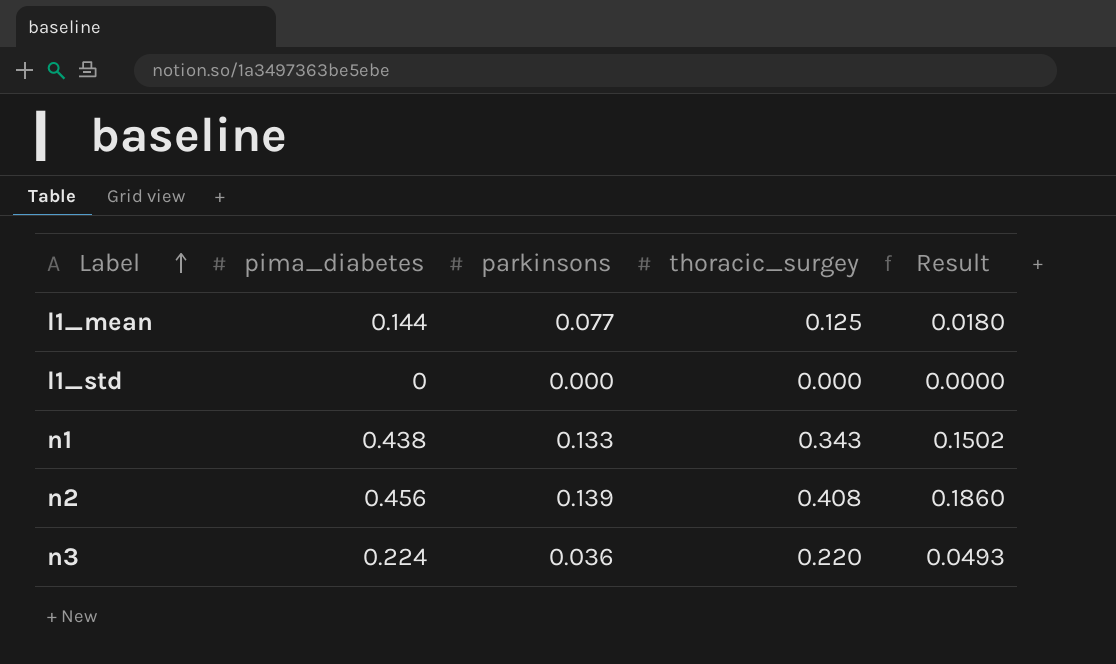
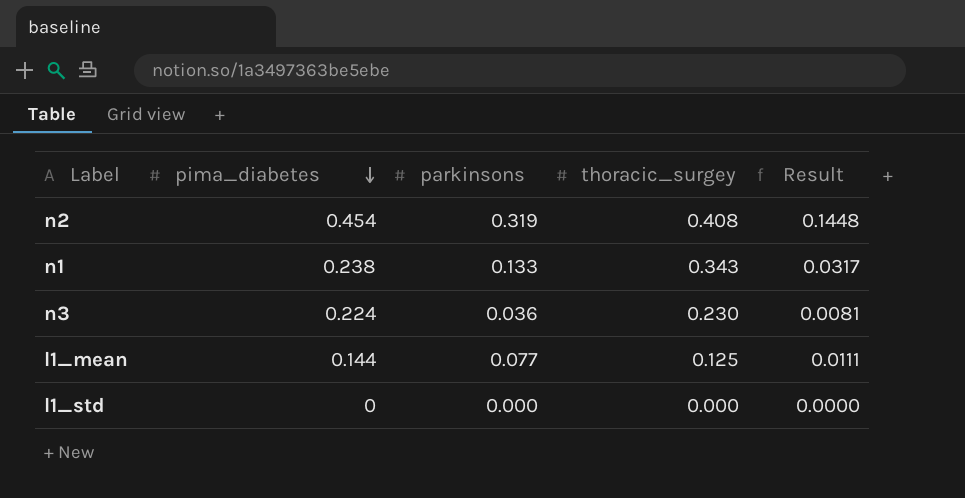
row order: Label ascending -> pima_diabetes descending
column Result | formula: [pima_diabetes] * [thoracic_surgey] -> [pima_diabetes] * [parkinsons]
n2 | pima_diabetes: 0.456 -> 0.454
n2 | parkinsons: 0.139 -> 0.319
n1 | pima_diabetes: 0.438 -> 0.238
n3 | thoracic_surgey: 0.220 -> 0.230

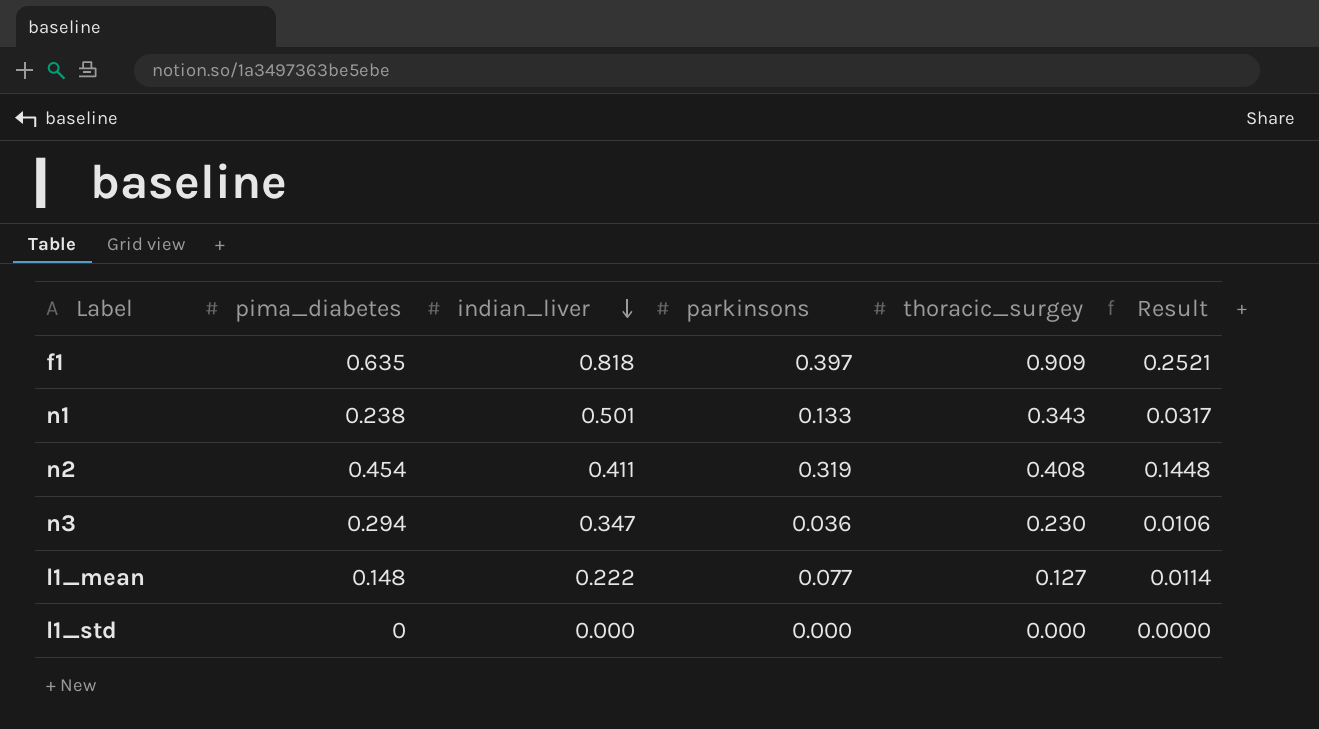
row order: pima_diabetes descending -> indian_liver descending
column indian_liver | position: none -> 3
row f1: none -> 0.635 | 0.818 | 0.397 | 0.909 | 0.2521
n3 | pima_diabetes: 0.224 -> 0.294
n3 | Result: 0.0081 -> 0.0106
l1_mean | pima_diabetes: 0.144 -> 0.148
l1_mean | thoracic_surgey: 0.125 -> 0.127
l1_mean | Result: 0.0111 -> 0.0114

